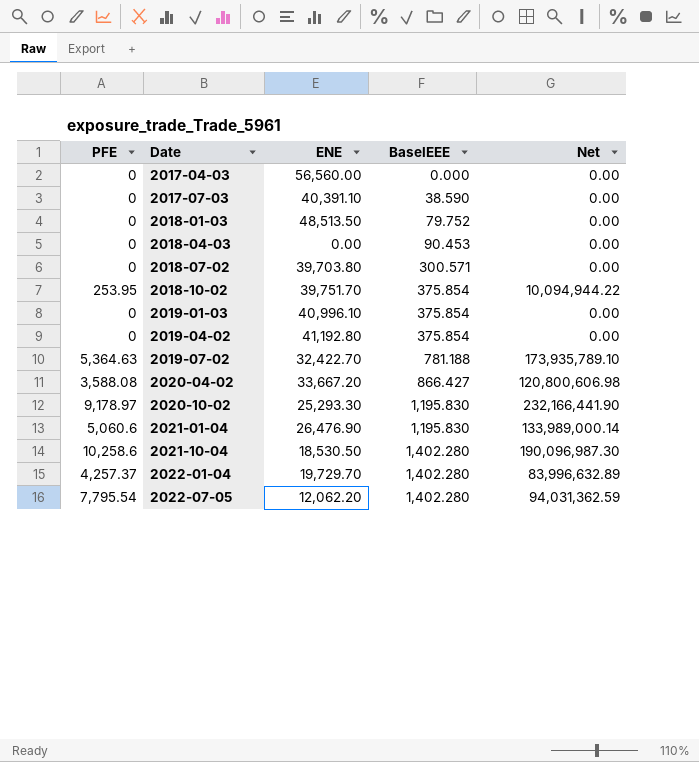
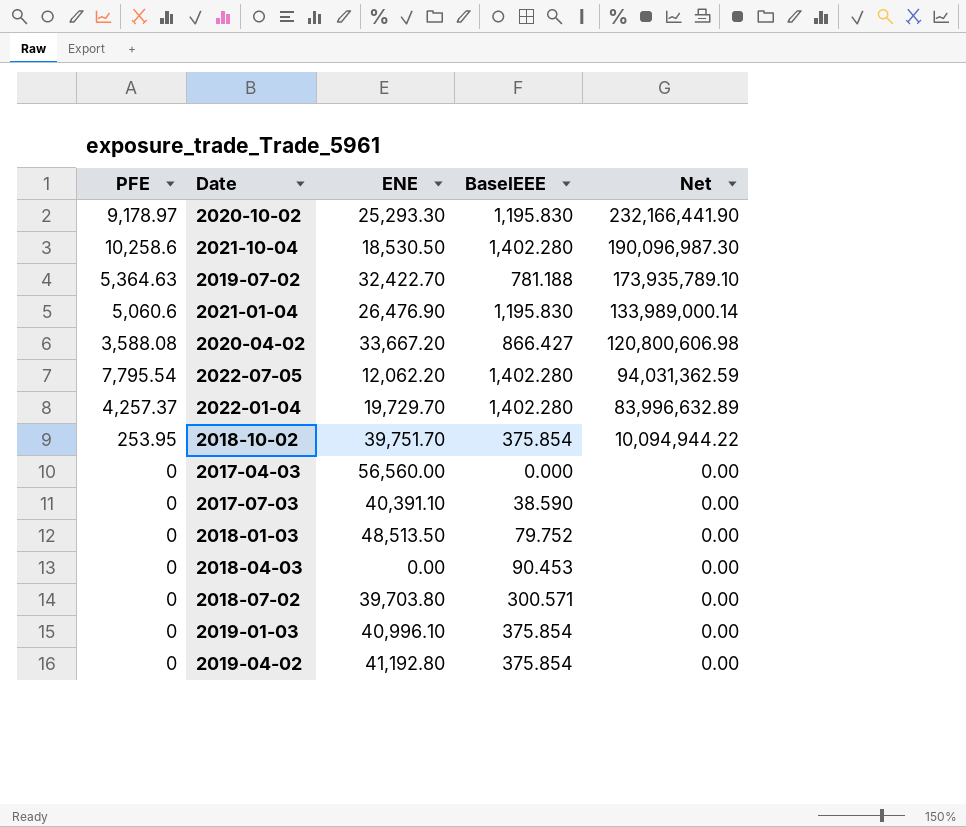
row order: Date ascending -> Net descending

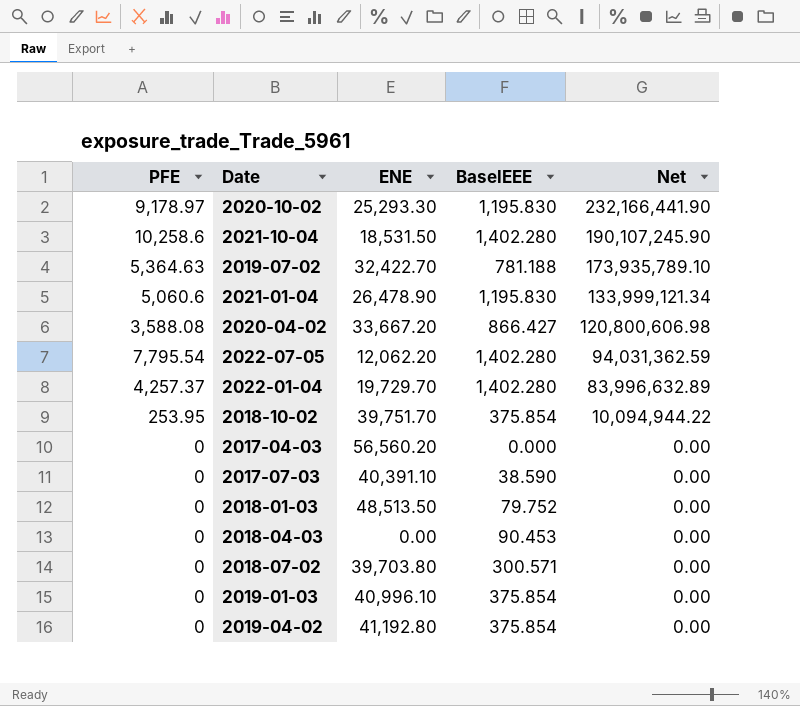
2021-10-04 | ENE: 18,530.50 -> 18,531.50
2021-10-04 | Net: 190,096,987.30 -> 190,107,245.90
2021-01-04 | ENE: 26,476.90 -> 26,478.90
2021-01-04 | Net: 133,989,000.14 -> 133,999,121.34
2017-04-03 | ENE: 56,560.00 -> 56,560.20

